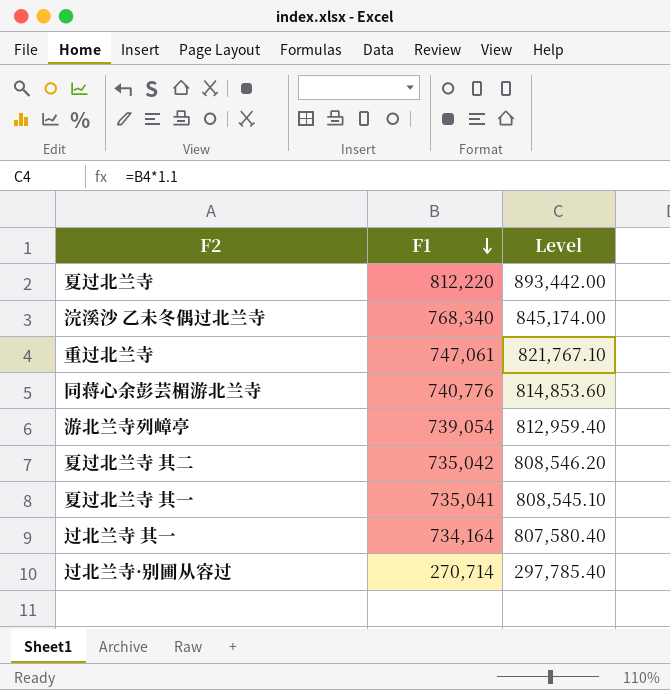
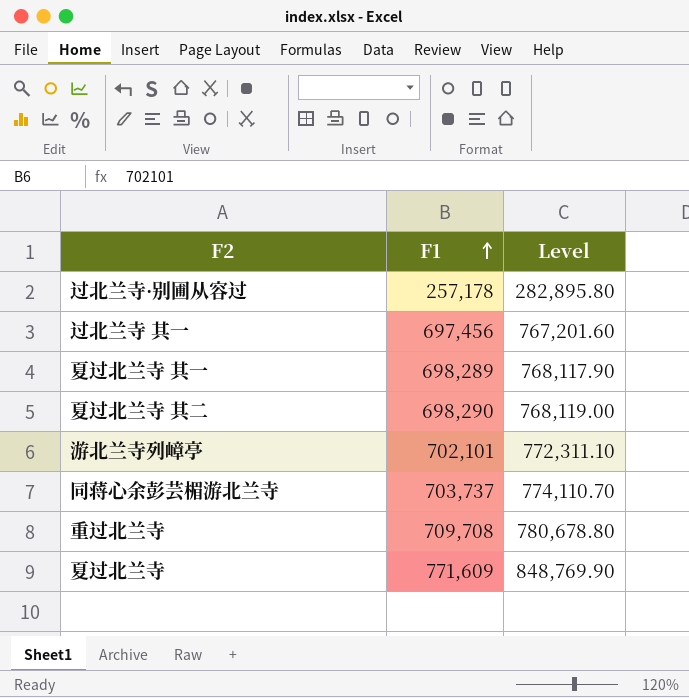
row order: F1 descending -> F1 ascending
row 浣溪沙 乙未冬偶过北兰寺: 768,340 | 845,174.00 -> none
过北兰寺·别圃从容过 | F1: 270,714 -> 257,178
过北兰寺·别圃从容过 | Level: 297,785.40 -> 282,895.80
过北兰寺 其一 | F1: 734,164 -> 697,456
过北兰寺 其一 | Level: 807,580.40 -> 767,201.60
夏过北兰寺 其一 | F1: 735,041 -> 698,289
夏过北兰寺 其一 | Level: 808,545.10 -> 768,117.90
夏过北兰寺 其二 | F1: 735,042 -> 698,290
夏过北兰寺 其二 | Level: 808,546.20 -> 768,119.00
游北兰寺列嶂亭 | F1: 739,054 -> 702,101
游北兰寺列嶂亭 | Level: 812,959.40 -> 772,311.10
同蒋心余彭芸楣游北兰寺 | F1: 740,776 -> 703,737
同蒋心余彭芸楣游北兰寺 | Level: 814,853.60 -> 774,110.70
重过北兰寺 | F1: 747,061 -> 709,708
重过北兰寺 | Level: 821,767.10 -> 780,678.80
夏过北兰寺 | F1: 812,220 -> 771,609
夏过北兰寺 | Level: 893,442.00 -> 848,769.90

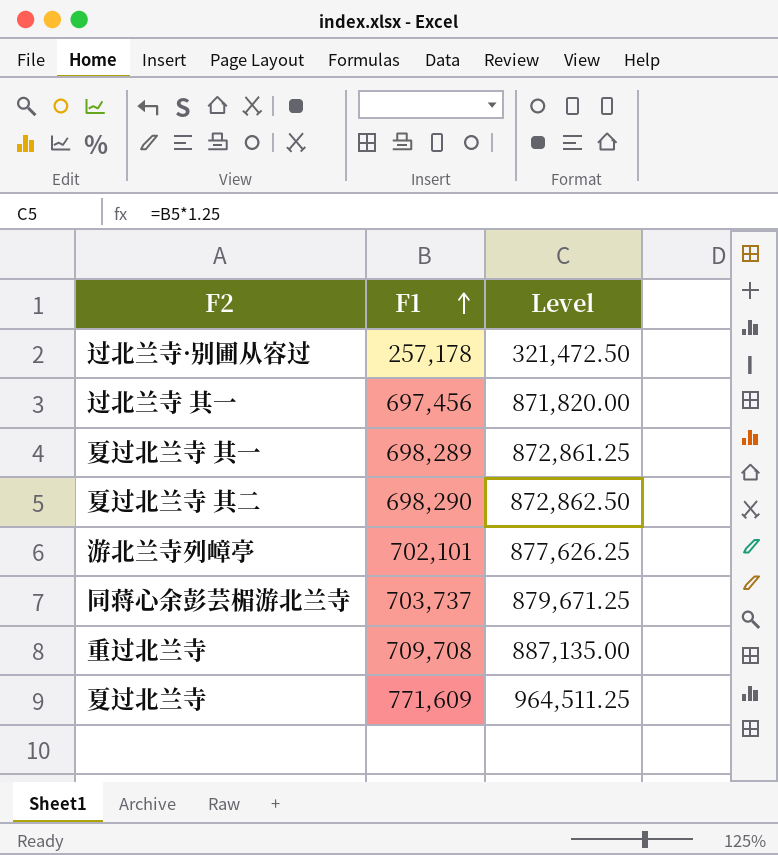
column Level | formula: [F1] * 1.1 -> [F1] * 1.25

